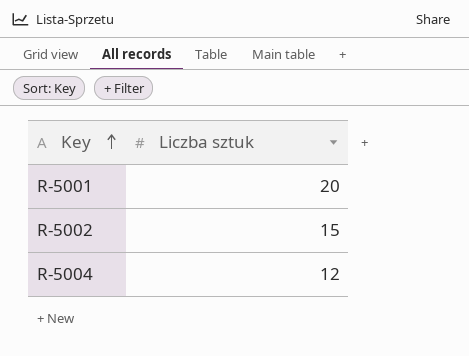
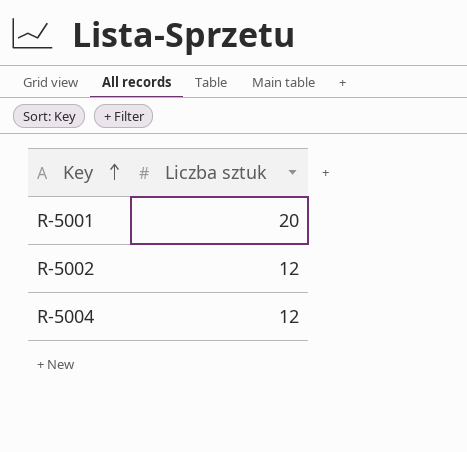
R-5002 | Liczba sztuk: 15 -> 12

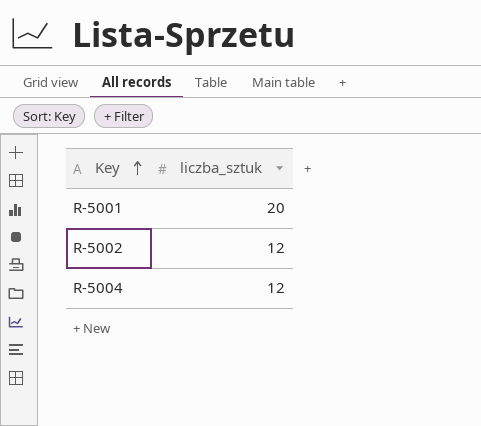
column name: Liczba sztuk -> liczba_sztuk

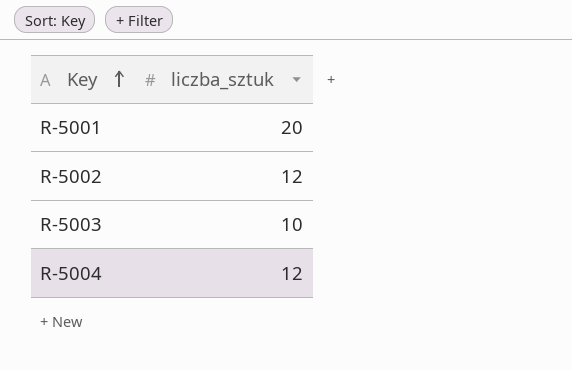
row R-5003: none -> 10

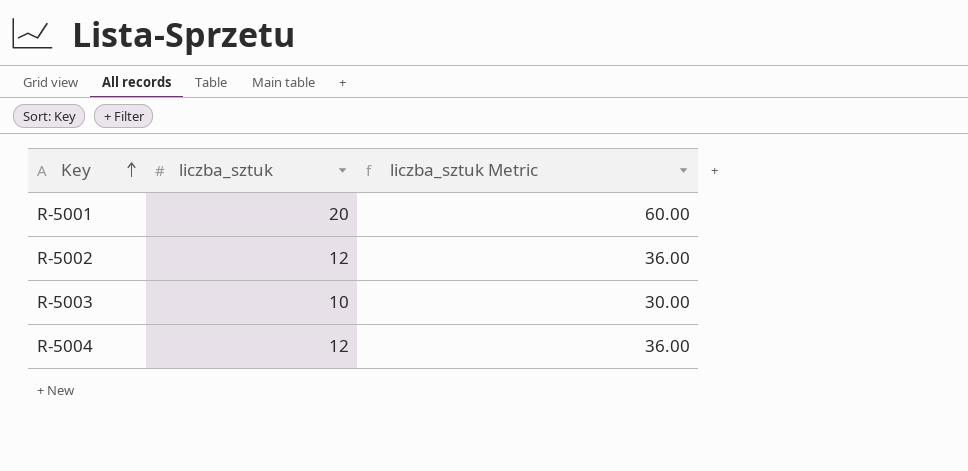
column liczba_sztuk Metric | formula: none -> [liczba_sztuk] * 3

